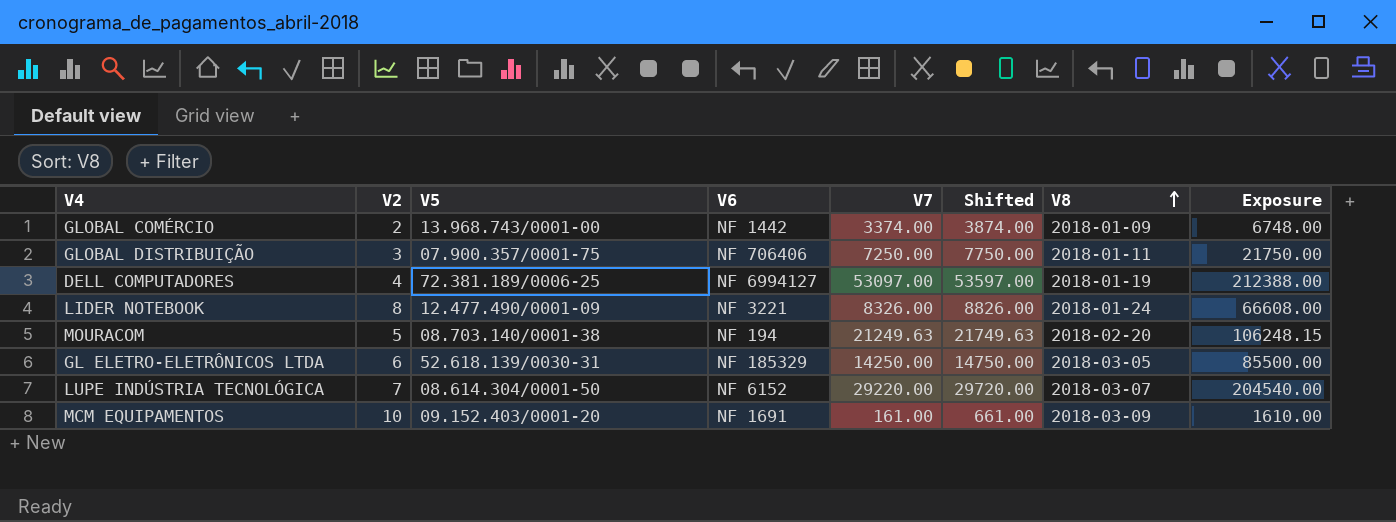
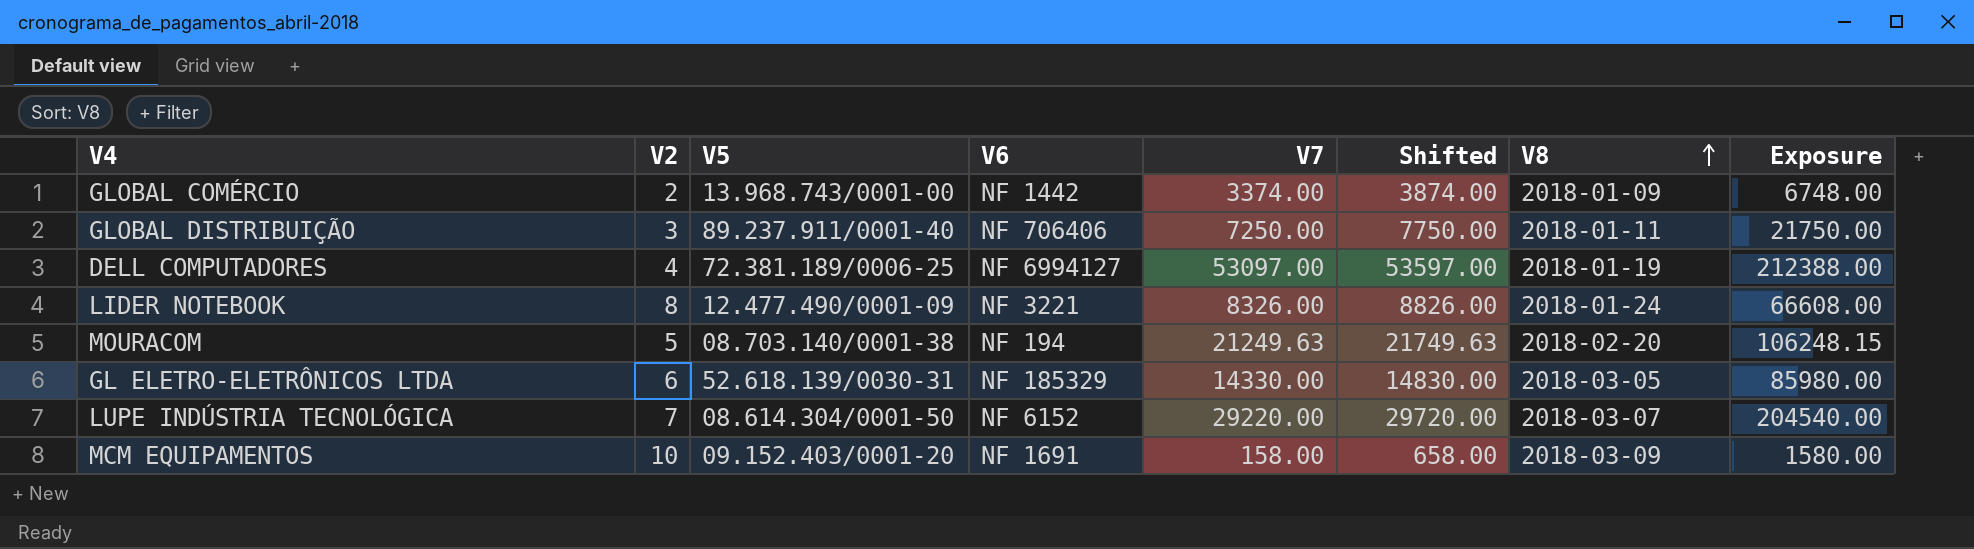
GLOBAL DISTRIBUIÇÃO | V5: 07.900.357/0001-75 -> 89.237.911/0001-40
GL ELETRO-ELETRÔNICOS LTDA | V7: 14250.00 -> 14330.00
GL ELETRO-ELETRÔNICOS LTDA | Shifted: 14750.00 -> 14830.00
GL ELETRO-ELETRÔNICOS LTDA | Exposure: 85500.00 -> 85980.00
MCM EQUIPAMENTOS | V7: 161.00 -> 158.00
MCM EQUIPAMENTOS | Shifted: 661.00 -> 658.00
MCM EQUIPAMENTOS | Exposure: 1610.00 -> 1580.00

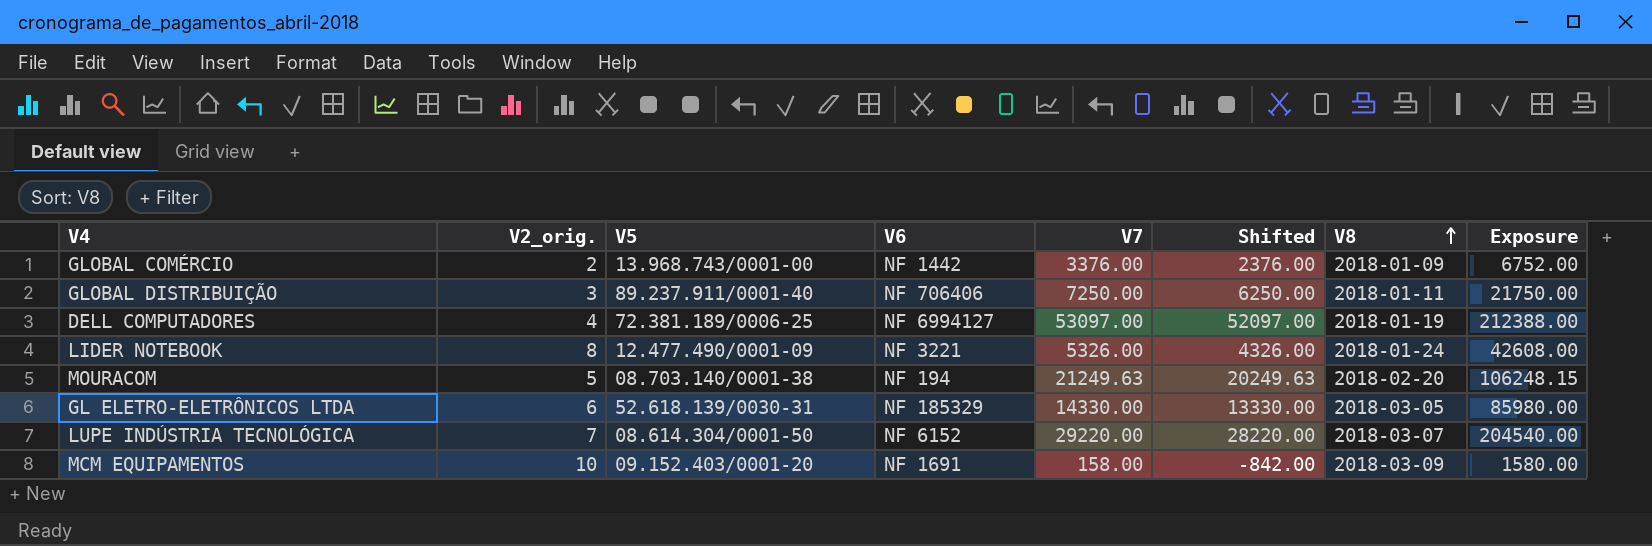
column name: V2 -> V2_orig.
column Shifted | formula: [V7] + 500 -> [V7] - 1000
GLOBAL COMÉRCIO | V7: 3374.00 -> 3376.00
GLOBAL COMÉRCIO | Exposure: 6748.00 -> 6752.00
LIDER NOTEBOOK | V7: 8326.00 -> 5326.00
LIDER NOTEBOOK | Exposure: 66608.00 -> 42608.00

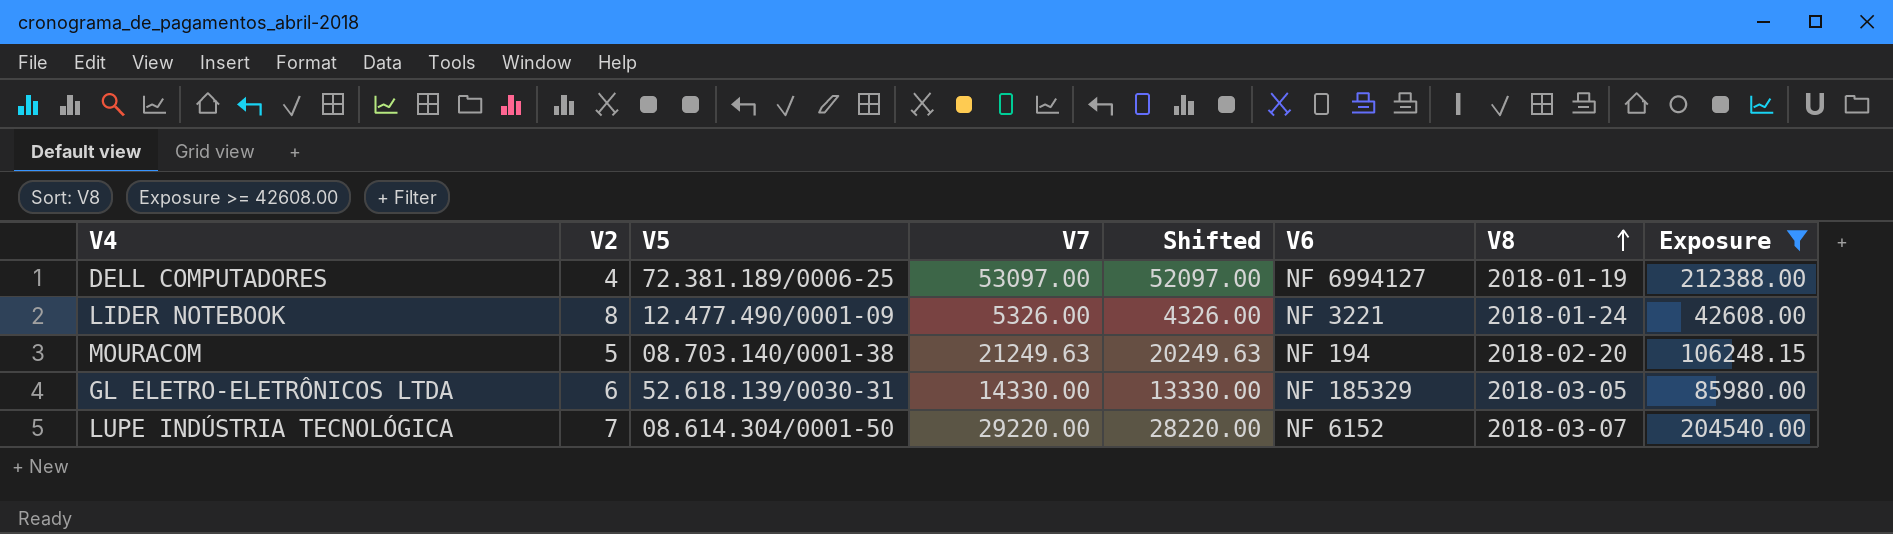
filter: none -> Exposure >= 42608.00
column name: V2_orig. -> V2
column V6 | position: 4 -> 6

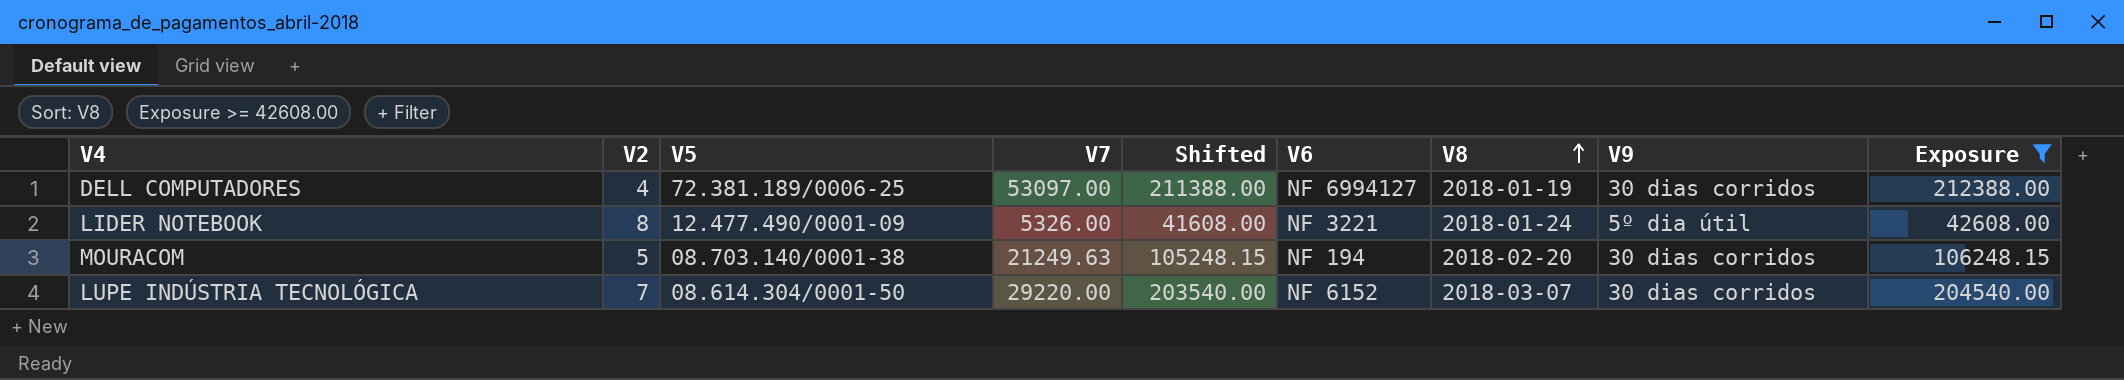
column Shifted | formula: [V7] - 1000 -> [Exposure] - 1000
column V9 | position: none -> 8
row GL ELETRO-ELETRÔNICOS LTDA: 6 | 52.618.139/0030-31 | 14330.00 | 13330.00 | NF 185329 | 2018-03-05 | 85980.00 -> none

